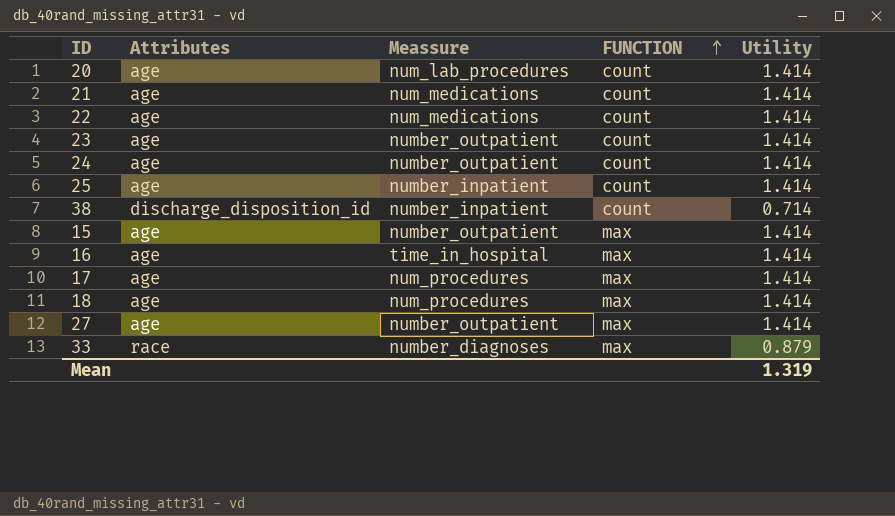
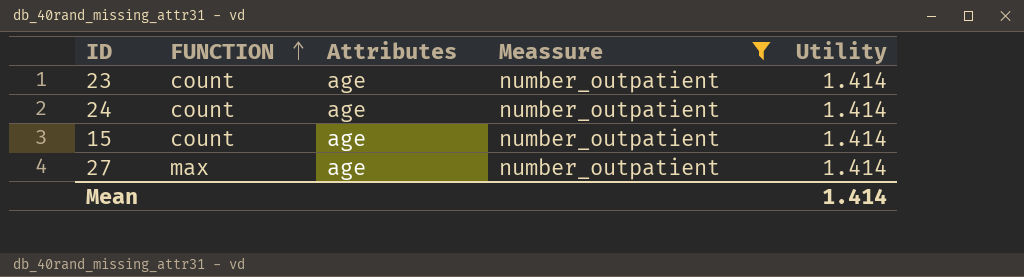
filter: none -> Meassure = number_outpatient
column FUNCTION | position: 4 -> 2
15 | FUNCTION: max -> count
Mean | Utility: 1.319 -> 1.414

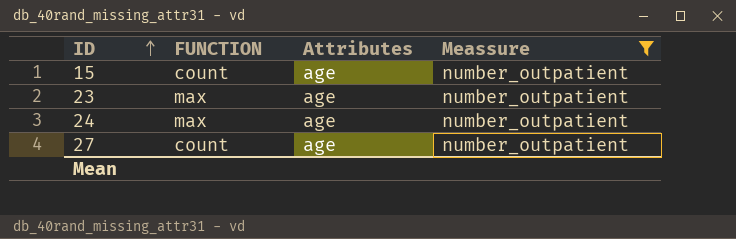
row order: FUNCTION ascending -> ID ascending
column Utility | position: 5 -> none
23 | FUNCTION: count -> max
24 | FUNCTION: count -> max
27 | FUNCTION: max -> count

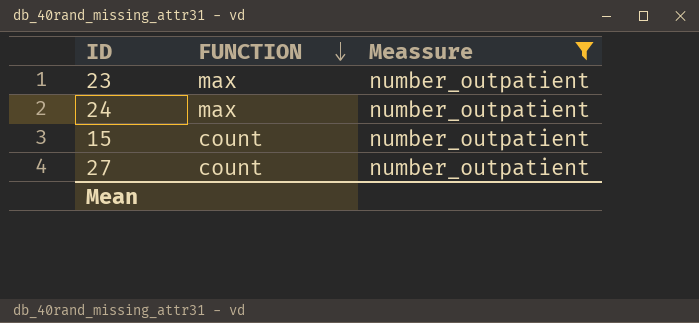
row order: ID ascending -> FUNCTION descending
column Attributes | position: 3 -> none

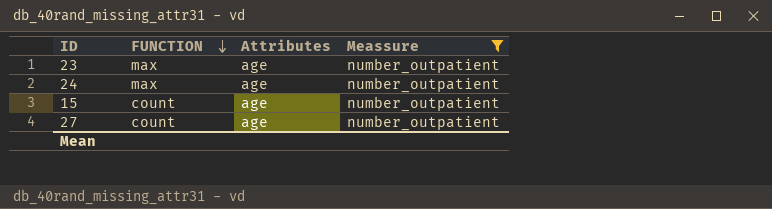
column Attributes | position: none -> 3

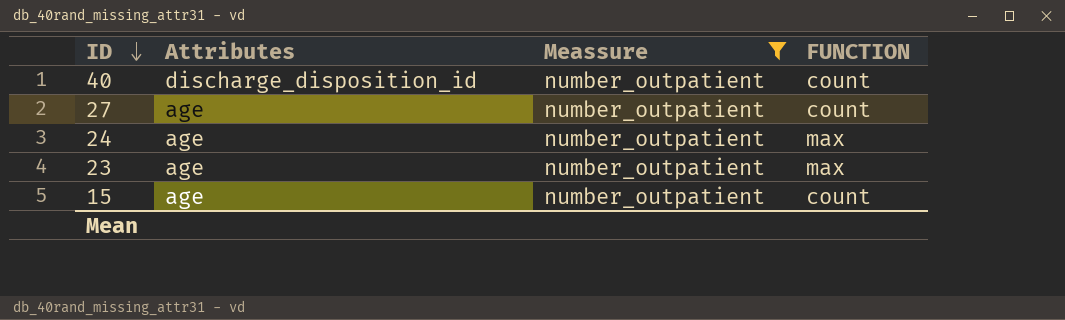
row order: FUNCTION descending -> ID descending
column FUNCTION | position: 2 -> 4
row 40: none -> discharge_disposition_id | number_outpatient | count

